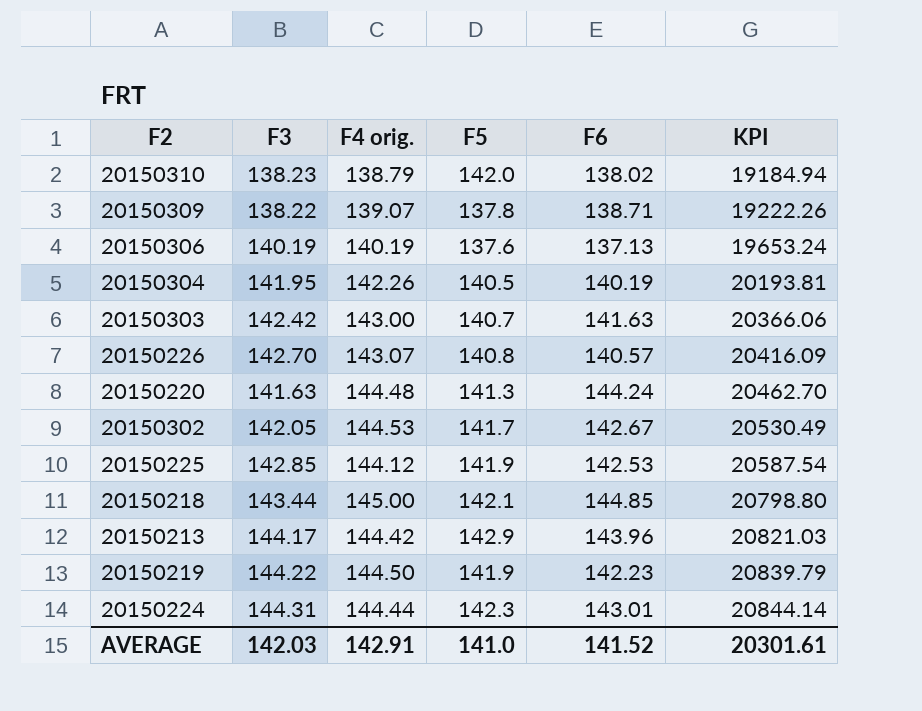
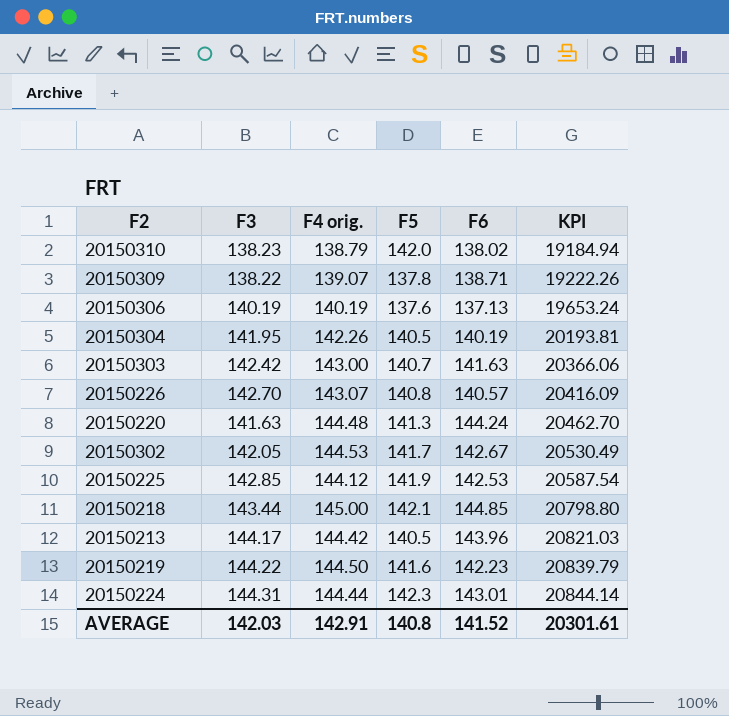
20150213 | F5: 142.9 -> 140.5
20150219 | F5: 141.9 -> 141.6
AVERAGE | F5: 141.0 -> 140.8

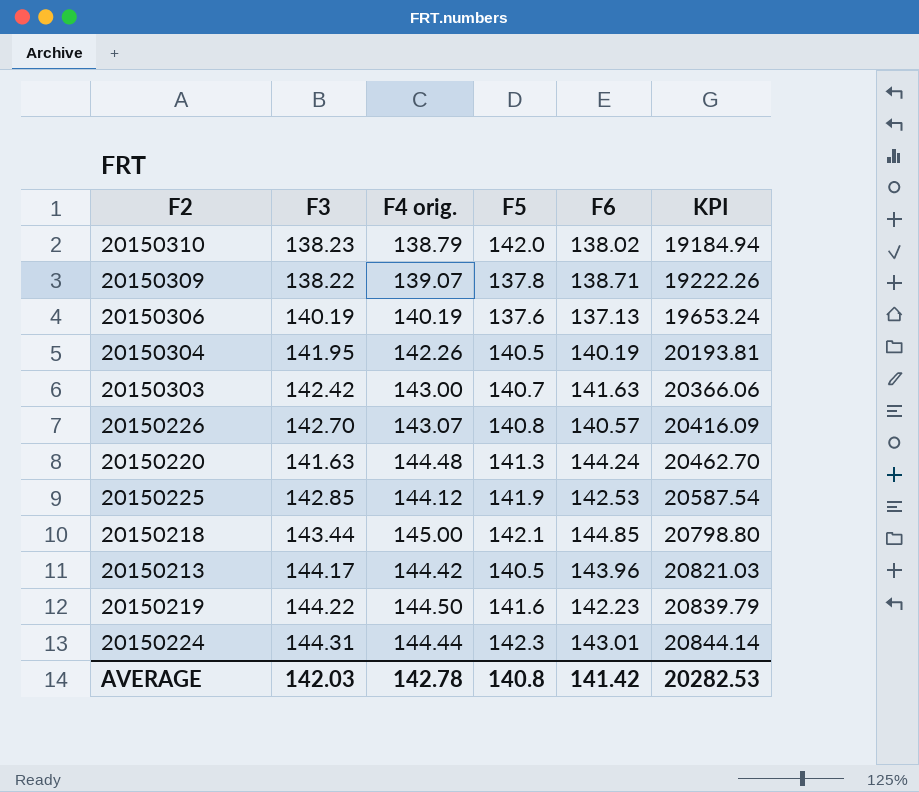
row 20150302: 142.05 | 144.53 | 141.7 | 142.67 | 20530.49 -> none
AVERAGE | F4 orig.: 142.91 -> 142.78
AVERAGE | F6: 141.52 -> 141.42
AVERAGE | KPI: 20301.61 -> 20282.53

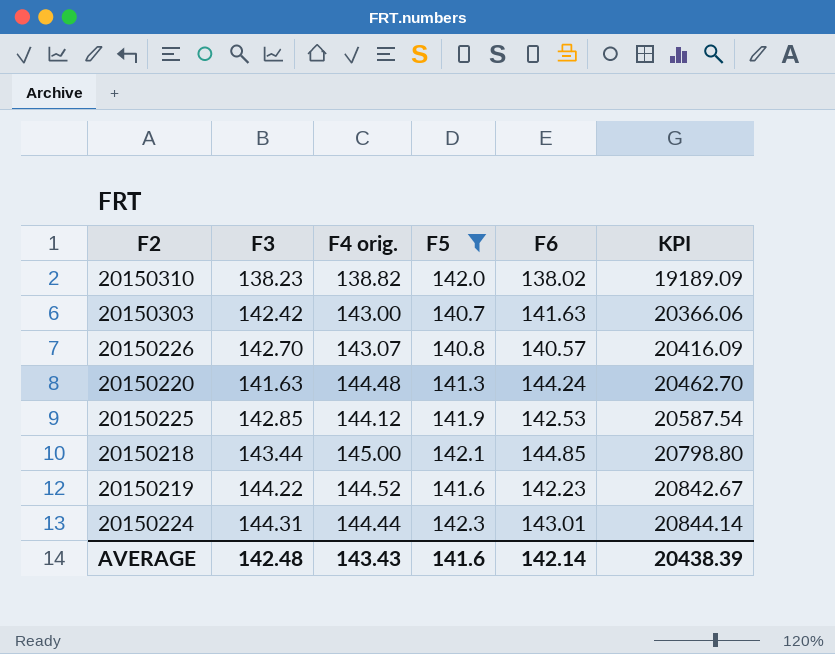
filter: none -> F5 >= 140.7
20150310 | F4 orig.: 138.79 -> 138.82
20150310 | KPI: 19184.94 -> 19189.09
20150219 | F4 orig.: 144.50 -> 144.52
20150219 | KPI: 20839.79 -> 20842.67
AVERAGE | F3: 142.03 -> 142.48
AVERAGE | F4 orig.: 142.78 -> 143.43
AVERAGE | F5: 140.8 -> 141.6
AVERAGE | F6: 141.42 -> 142.14
AVERAGE | KPI: 20282.53 -> 20438.39

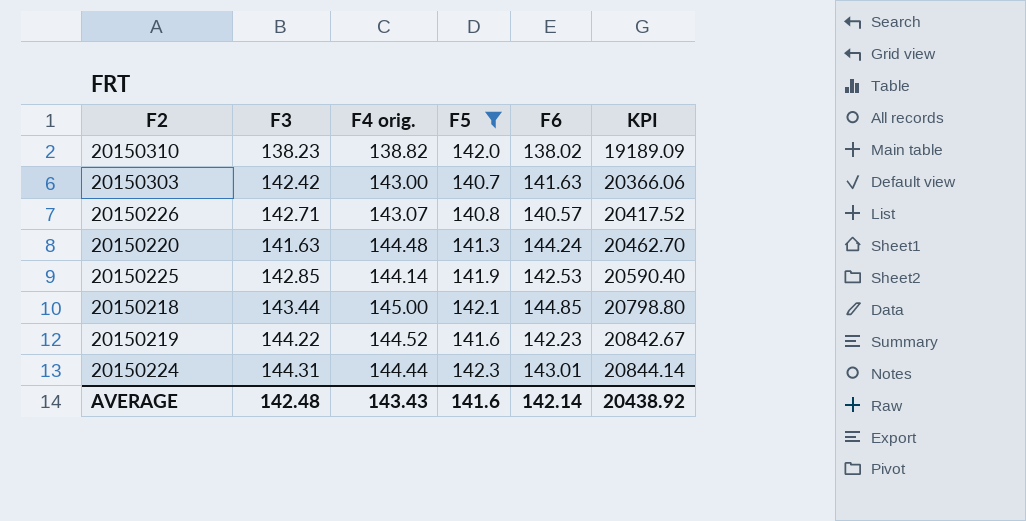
20150226 | F3: 142.70 -> 142.71
20150226 | KPI: 20416.09 -> 20417.52
20150225 | F4 orig.: 144.12 -> 144.14
20150225 | KPI: 20587.54 -> 20590.40
AVERAGE | KPI: 20438.39 -> 20438.92

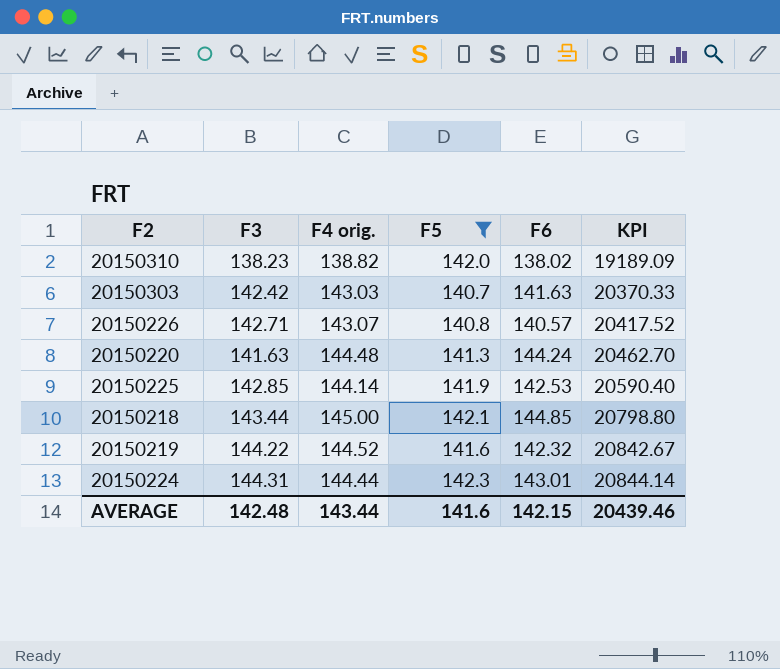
20150303 | F4 orig.: 143.00 -> 143.03
20150303 | KPI: 20366.06 -> 20370.33
20150219 | F6: 142.23 -> 142.32
AVERAGE | F4 orig.: 143.43 -> 143.44
AVERAGE | F6: 142.14 -> 142.15
AVERAGE | KPI: 20438.92 -> 20439.46

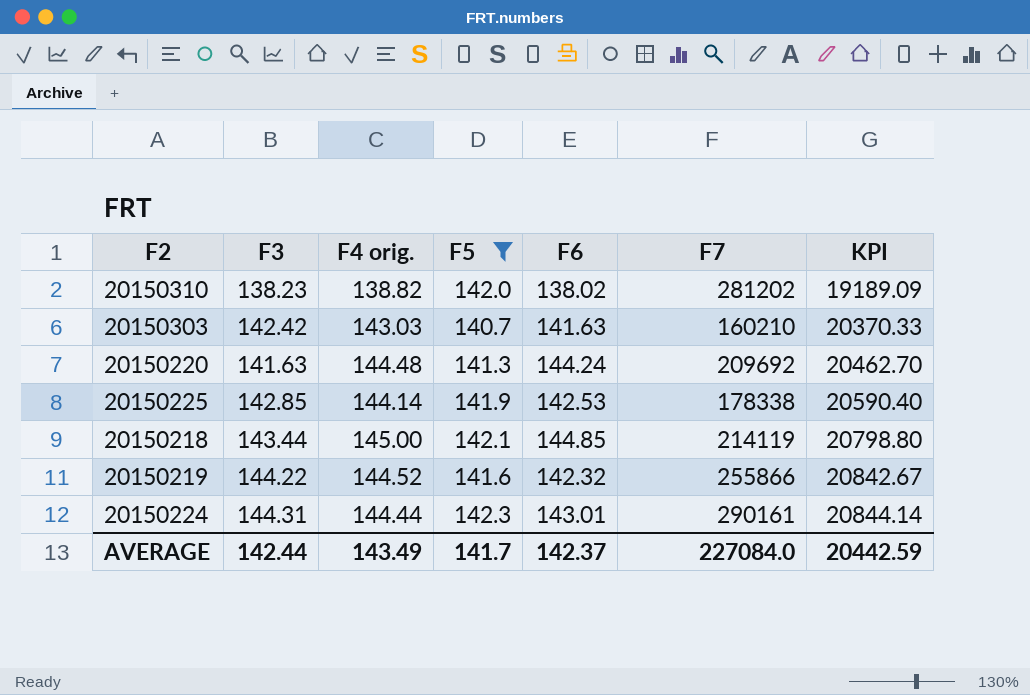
column F7 | position: none -> 6
row 20150226: 142.71 | 143.07 | 140.8 | 140.57 | 20417.52 -> none
AVERAGE | F3: 142.48 -> 142.44
AVERAGE | F4 orig.: 143.44 -> 143.49
AVERAGE | F5: 141.6 -> 141.7
AVERAGE | F6: 142.15 -> 142.37
AVERAGE | KPI: 20439.46 -> 20442.59

